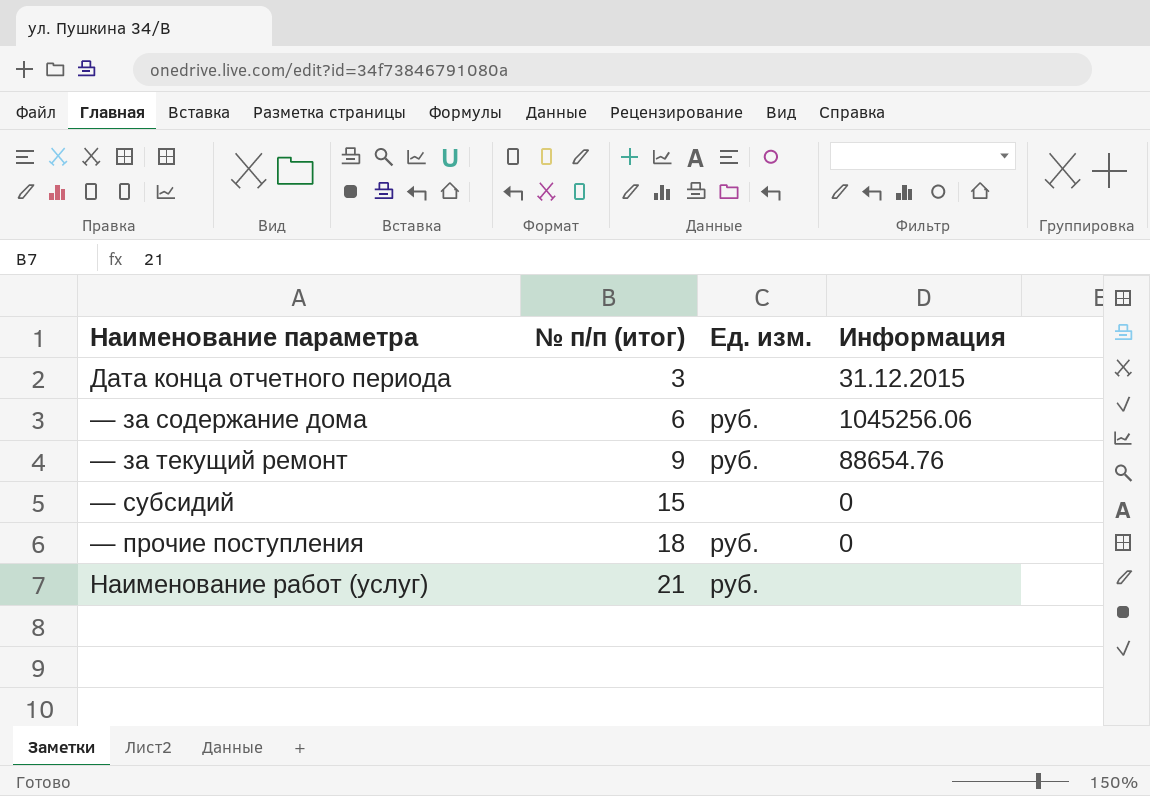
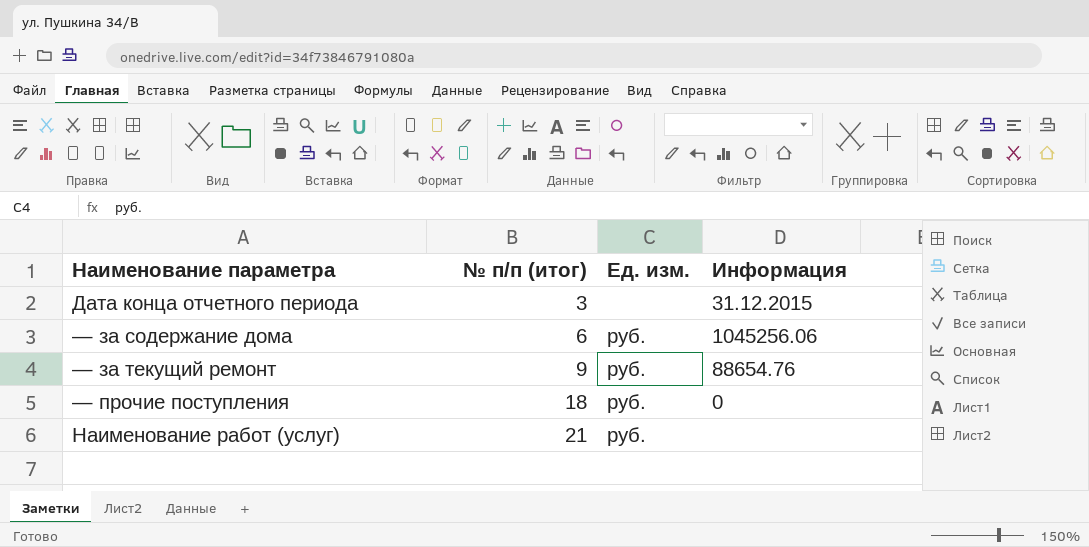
row — субсидий: 15 | none | 0 -> none

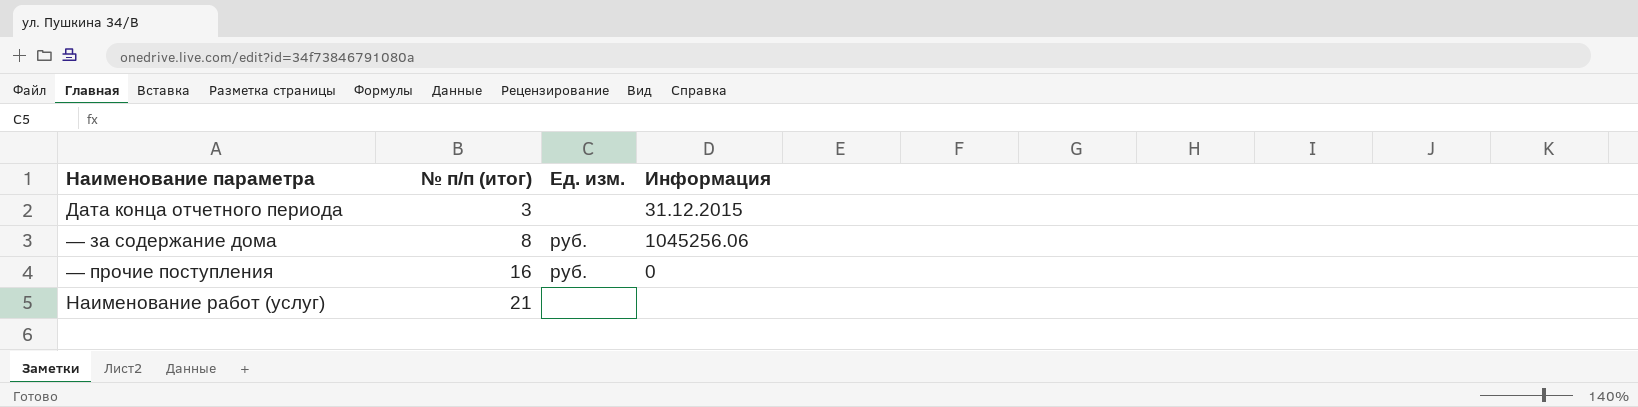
row — за текущий ремонт: 9 | руб. | 88654.76 -> none
— за содержание дома | № п/п (итог): 6 -> 8
— прочие поступления | № п/п (итог): 18 -> 16
Наименование работ (услуг) | Ед. изм.: руб. -> none

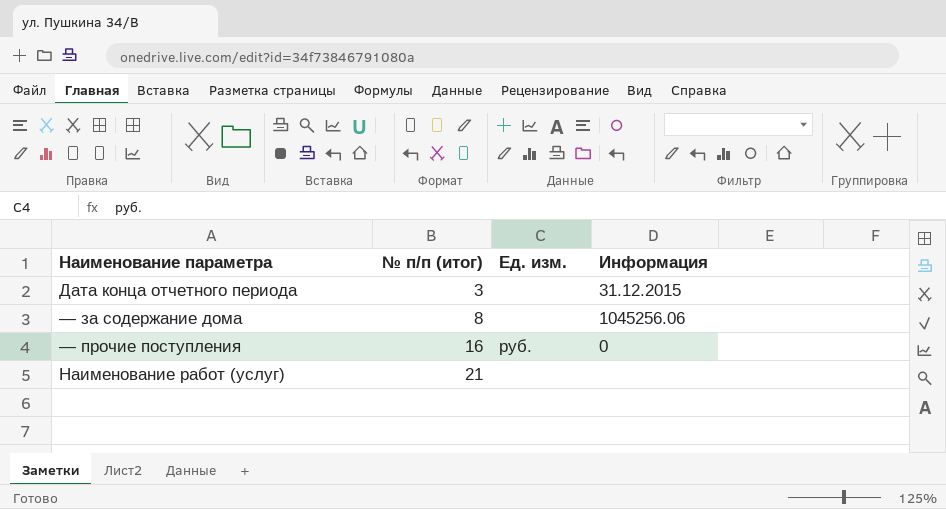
— за содержание дома | Ед. изм.: руб. -> none

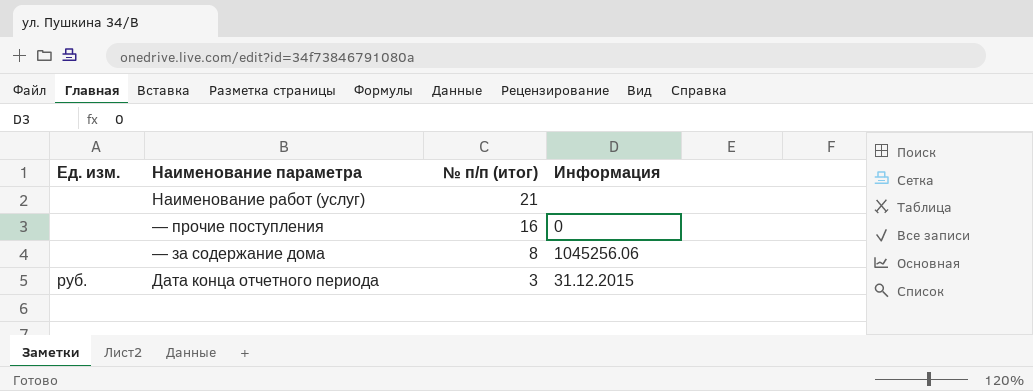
row order: № п/п (итог) ascending -> № п/п (итог) descending
column Ед. изм. | position: 3 -> 1
— прочие поступления | Ед. изм.: руб. -> none
Дата конца отчетного периода | Ед. изм.: none -> руб.

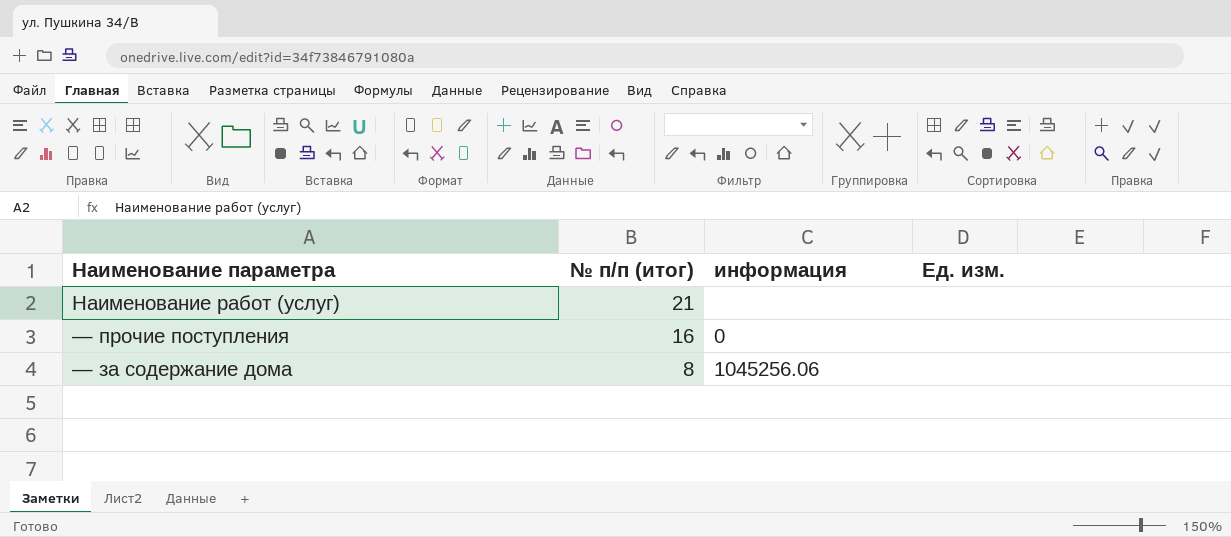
column name: Информация -> информация
column Ед. изм. | position: 1 -> 4
row Дата конца отчетного периода: руб. | 3 | 31.12.2015 -> none

